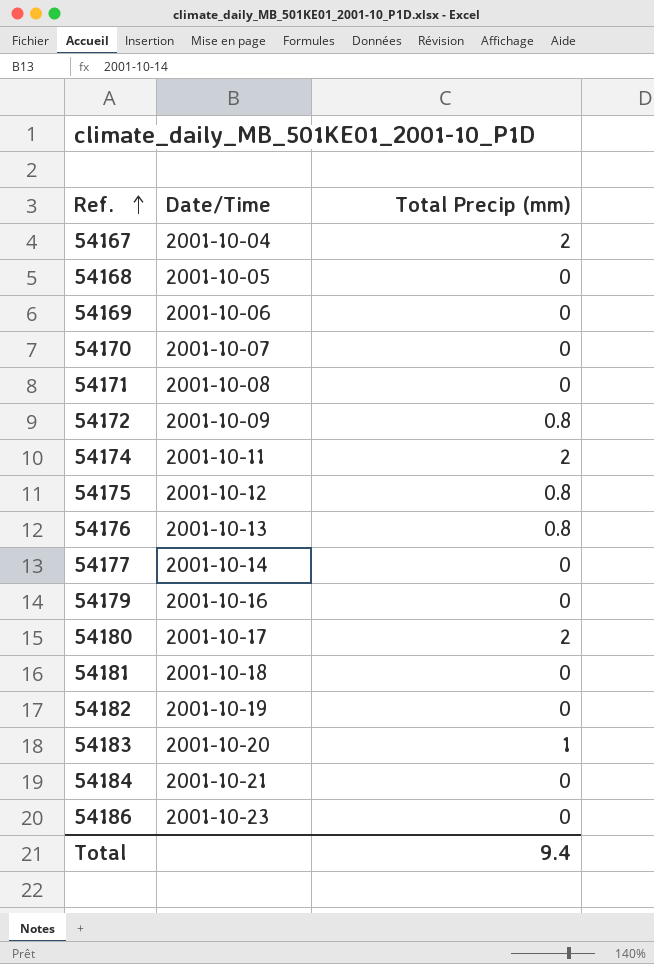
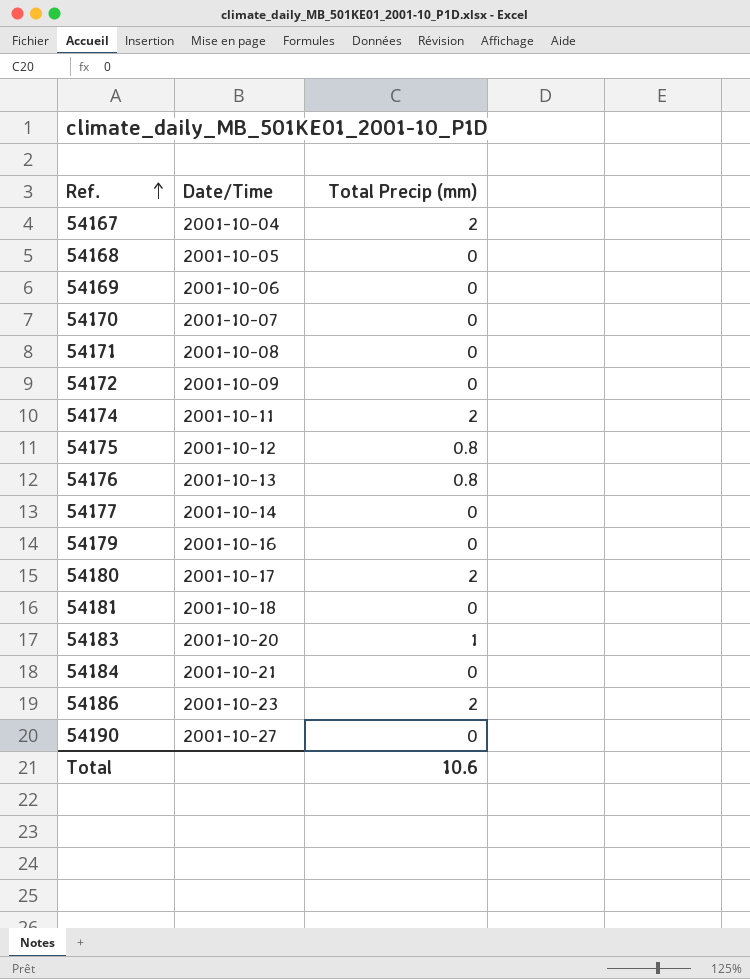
row 54182: 2001-10-19 | 0 -> none
54172 | Total Precip (mm): 0.8 -> 0
54186 | Total Precip (mm): 0 -> 2
row 54190: none -> 2001-10-27 | 0
Total | Total Precip (mm): 9.4 -> 10.6

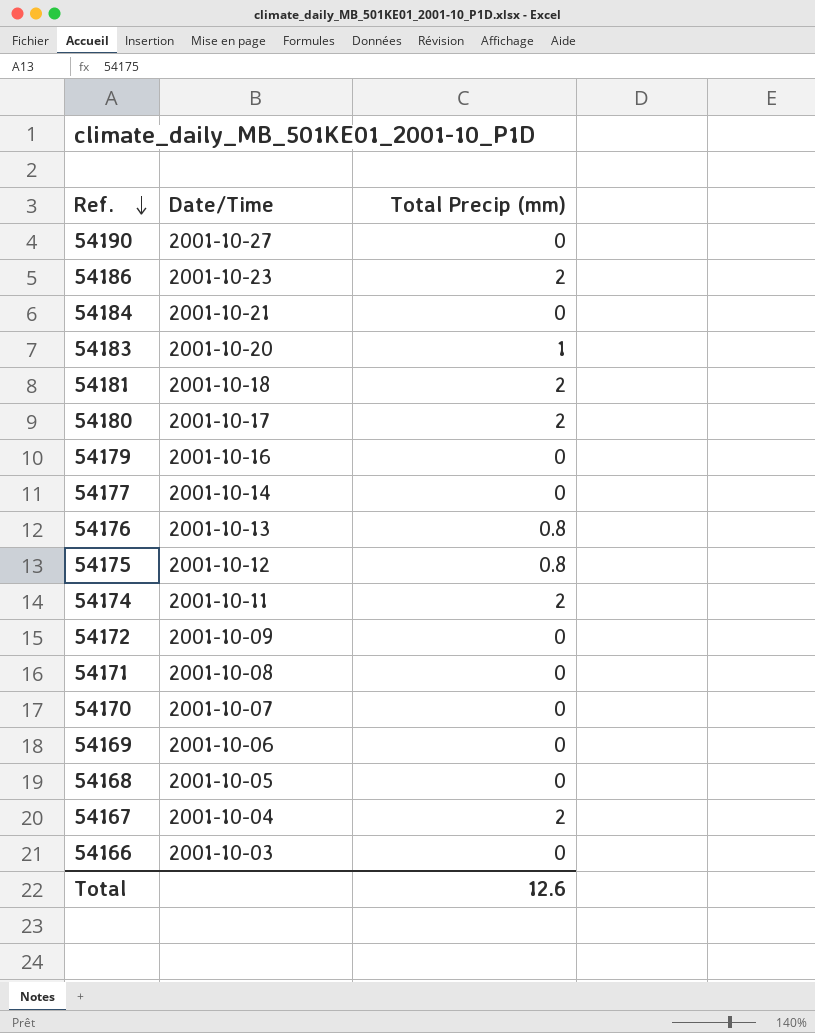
row order: Ref. ascending -> Ref. descending
54181 | Total Precip (mm): 0 -> 2
row 54166: none -> 2001-10-03 | 0
Total | Total Precip (mm): 10.6 -> 12.6

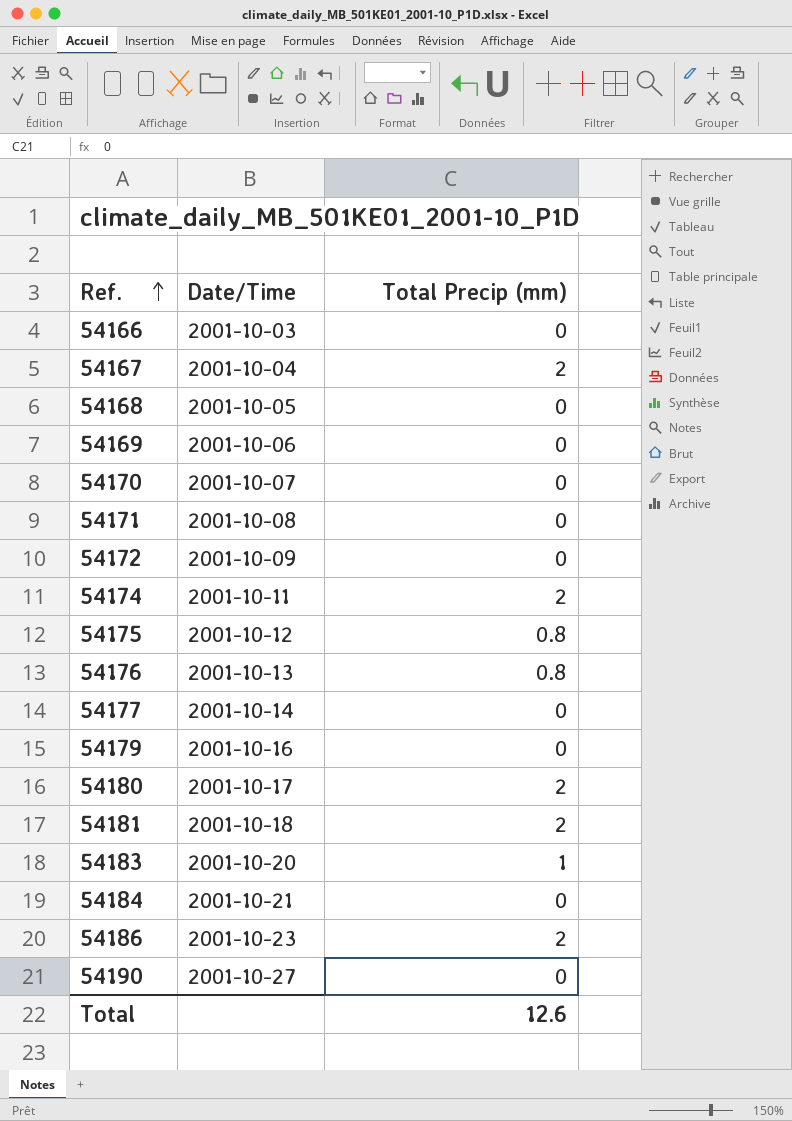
row order: Ref. descending -> Ref. ascending

